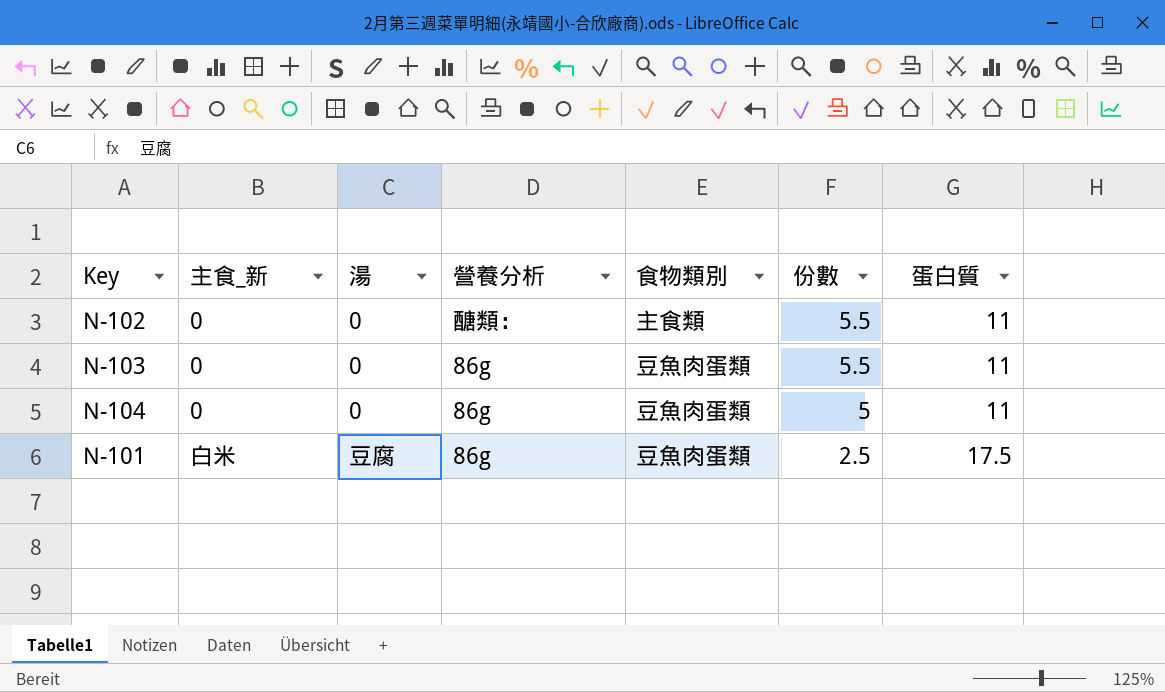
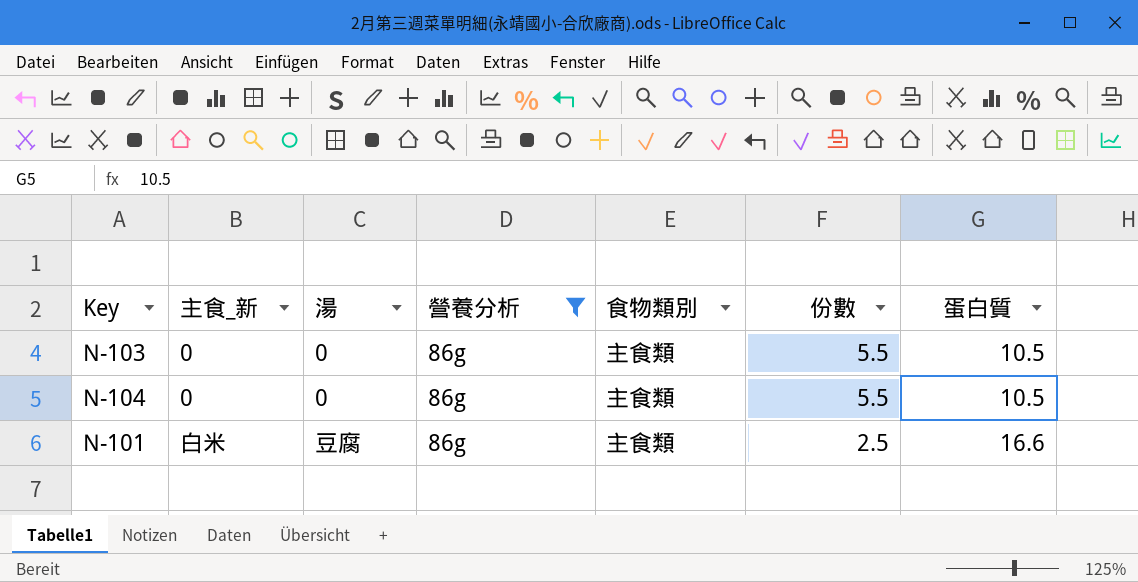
filter: none -> 營養分析 = 86g
N-103 | 食物類別: 豆魚肉蛋類 -> 主食類
N-103 | 蛋白質: 11 -> 10.5
N-104 | 食物類別: 豆魚肉蛋類 -> 主食類
N-104 | 份數: 5 -> 5.5
N-104 | 蛋白質: 11 -> 10.5
N-101 | 食物類別: 豆魚肉蛋類 -> 主食類
N-101 | 蛋白質: 17.5 -> 16.6

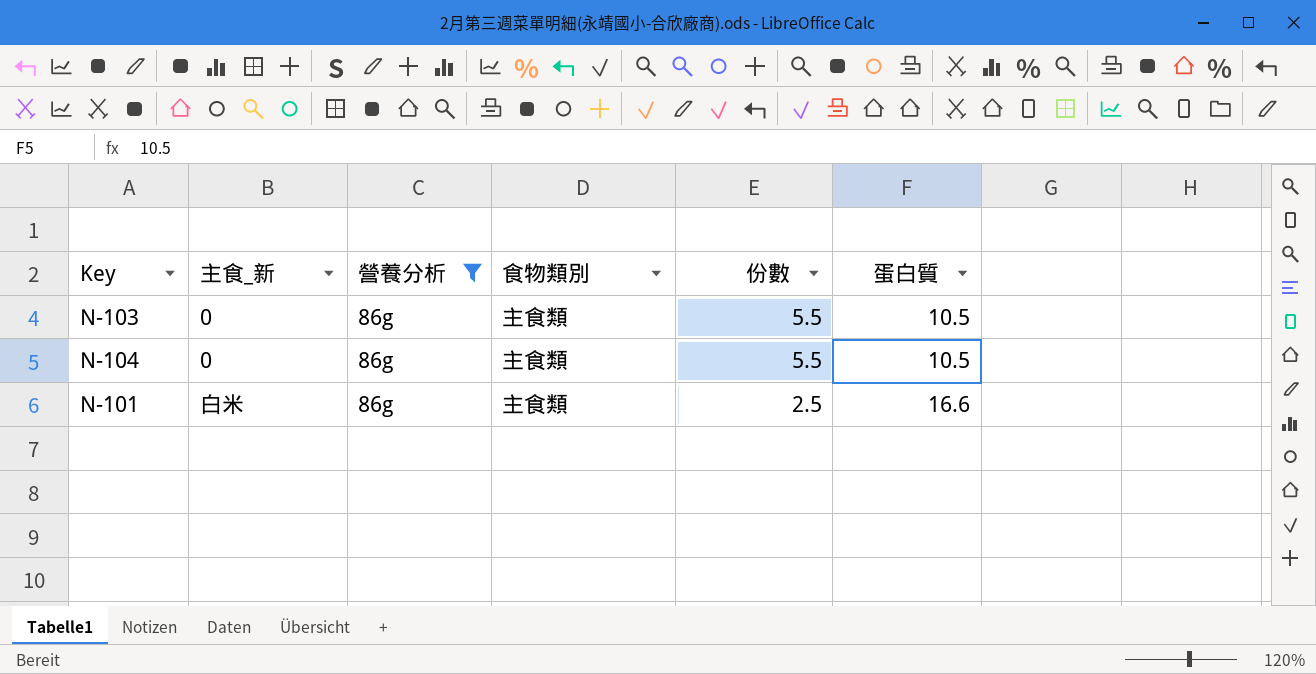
column 湯 | position: 3 -> none

